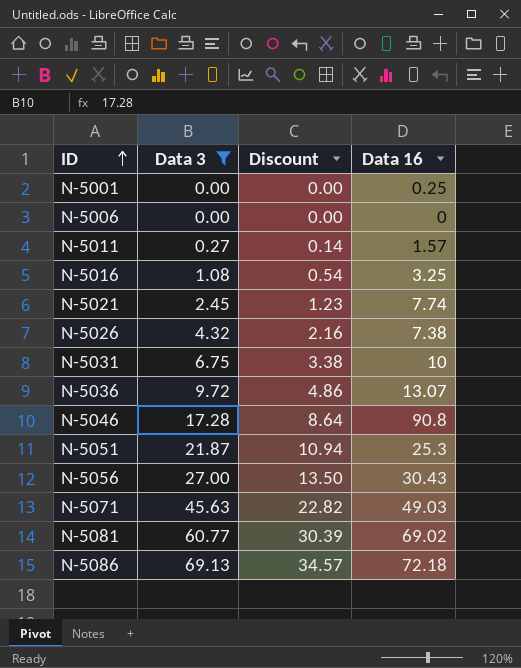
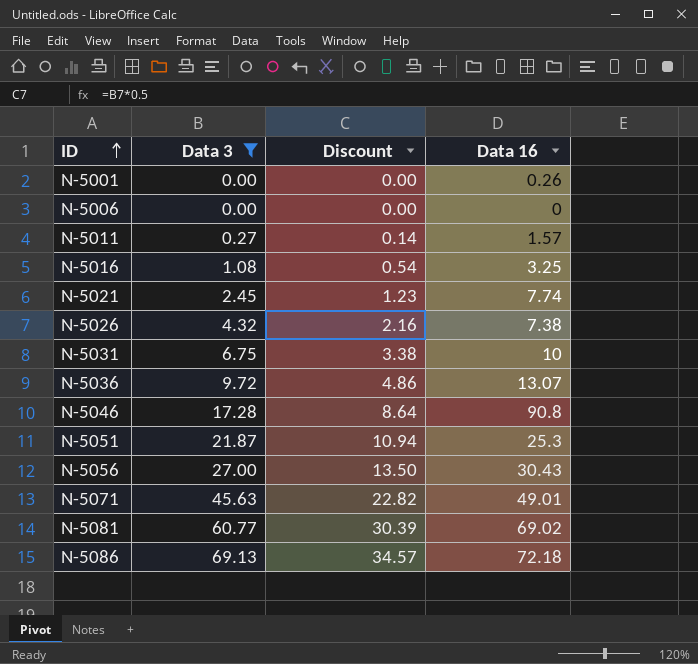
N-5001 | Data 16: 0.25 -> 0.26
N-5071 | Data 16: 49.03 -> 49.01

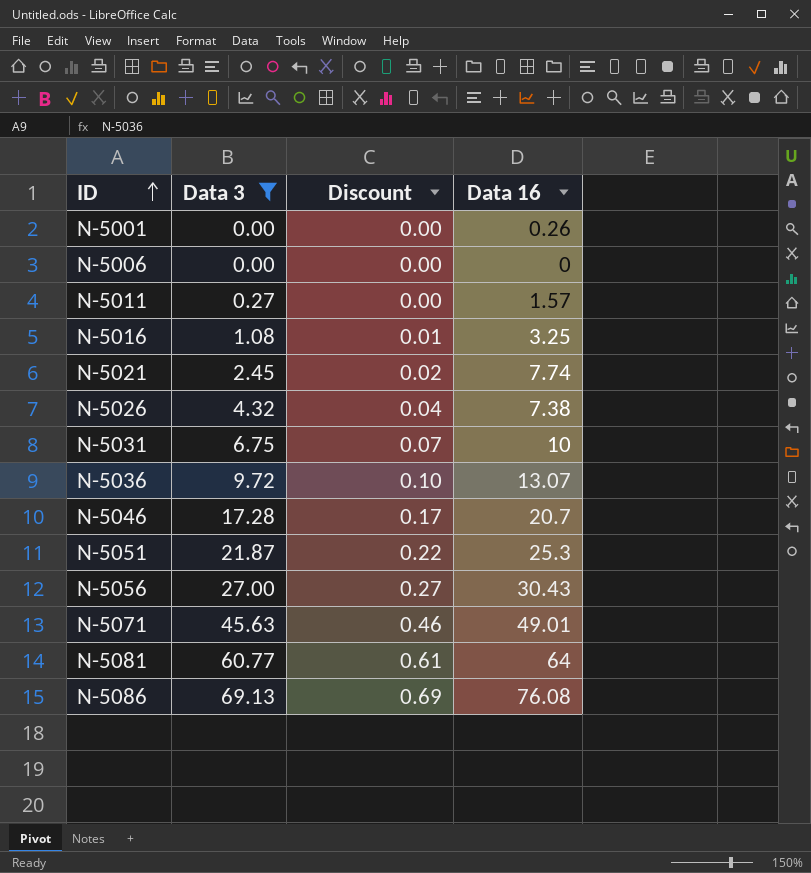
column Discount | formula: [Data 3] * 0.5 -> [Data 3] * 0.01
N-5046 | Data 16: 90.8 -> 20.7
N-5081 | Data 16: 69.02 -> 64
N-5086 | Data 16: 72.18 -> 76.08

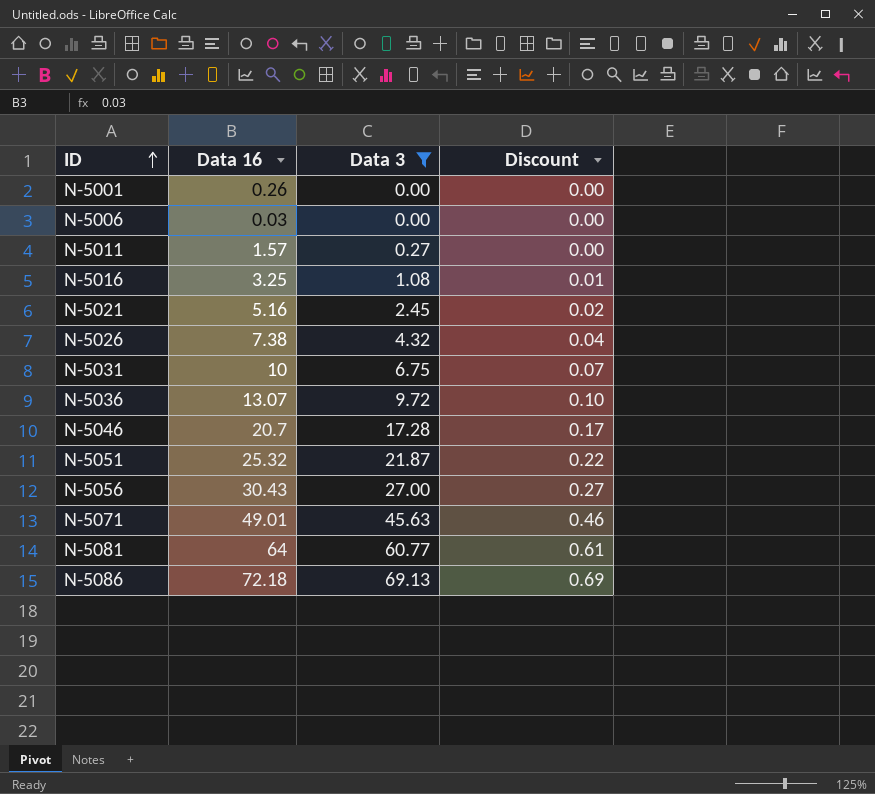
column Data 16 | position: 4 -> 2
N-5006 | Data 16: 0 -> 0.03
N-5021 | Data 16: 7.74 -> 5.16
N-5051 | Data 16: 25.3 -> 25.32
N-5086 | Data 16: 76.08 -> 72.18

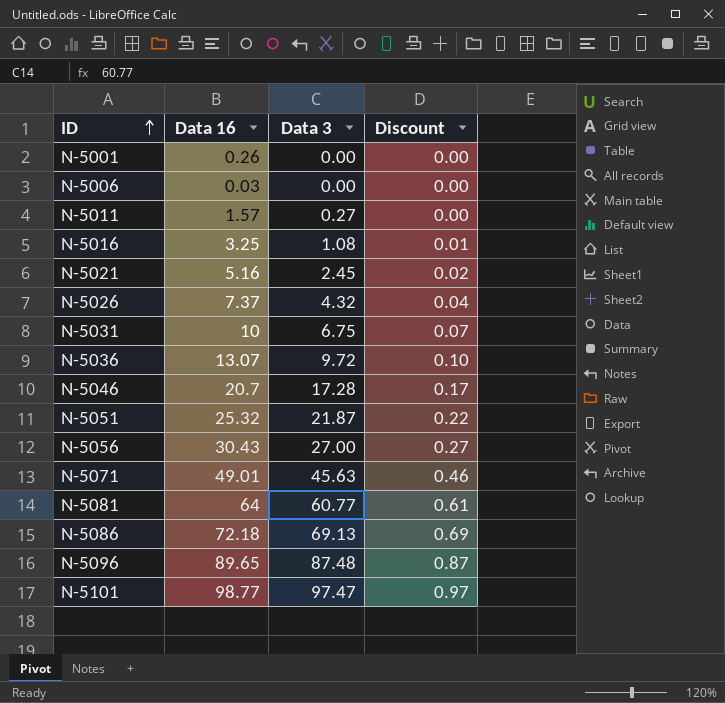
filter: Data 3 <= 69.13 -> none
N-5026 | Data 16: 7.38 -> 7.37

